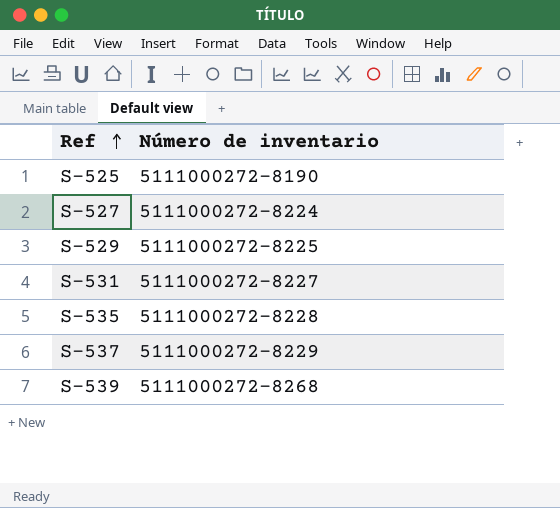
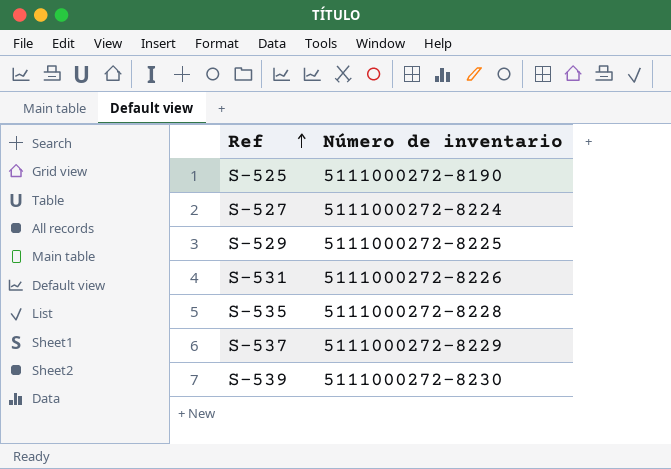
S-531 | Número de inventario: 5111000272-8227 -> 5111000272-8226
S-539 | Número de inventario: 5111000272-8268 -> 5111000272-8230

